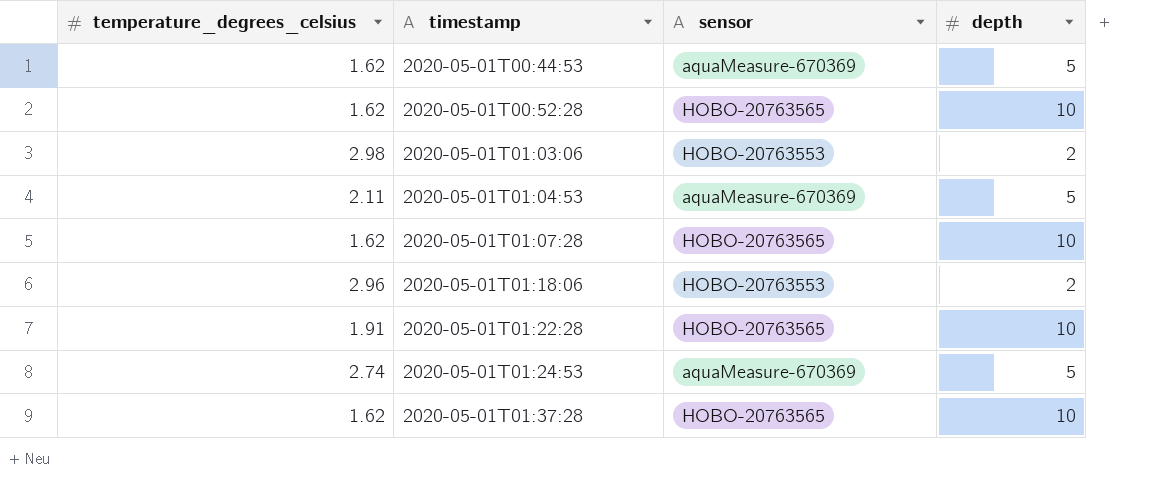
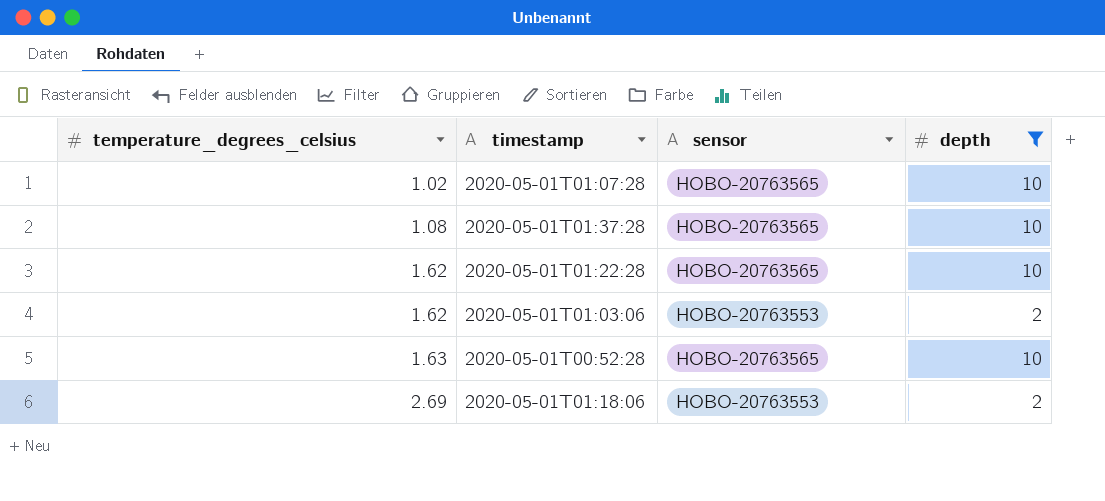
filter: none -> depth != 5
row order: timestamp ascending -> temperature_degrees_celsius ascending
2020-05-01T01:07:28 | temperature_degrees_celsius: 1.62 -> 1.02
2020-05-01T01:37:28 | temperature_degrees_celsius: 1.62 -> 1.08
2020-05-01T01:22:28 | temperature_degrees_celsius: 1.91 -> 1.62
2020-05-01T01:03:06 | temperature_degrees_celsius: 2.98 -> 1.62
2020-05-01T00:52:28 | temperature_degrees_celsius: 1.62 -> 1.63
2020-05-01T01:18:06 | temperature_degrees_celsius: 2.96 -> 2.69

